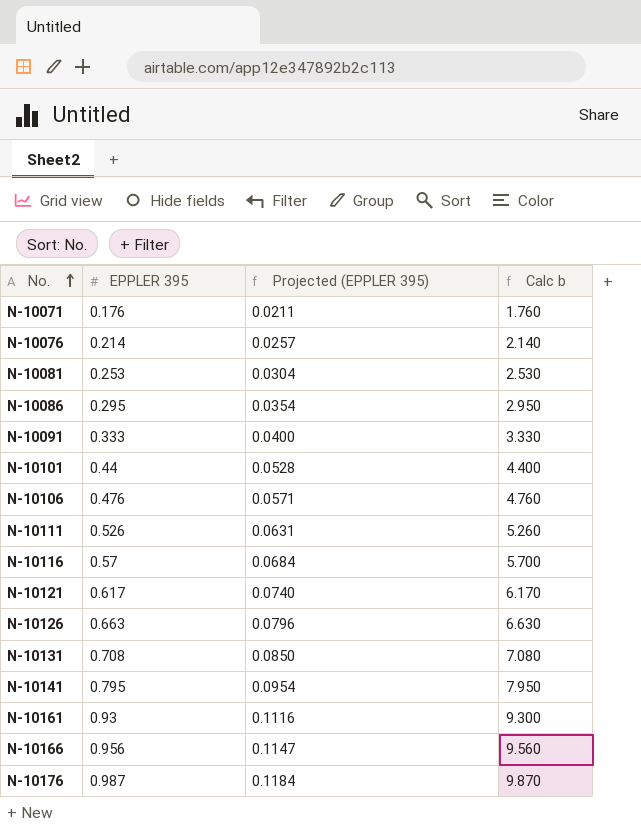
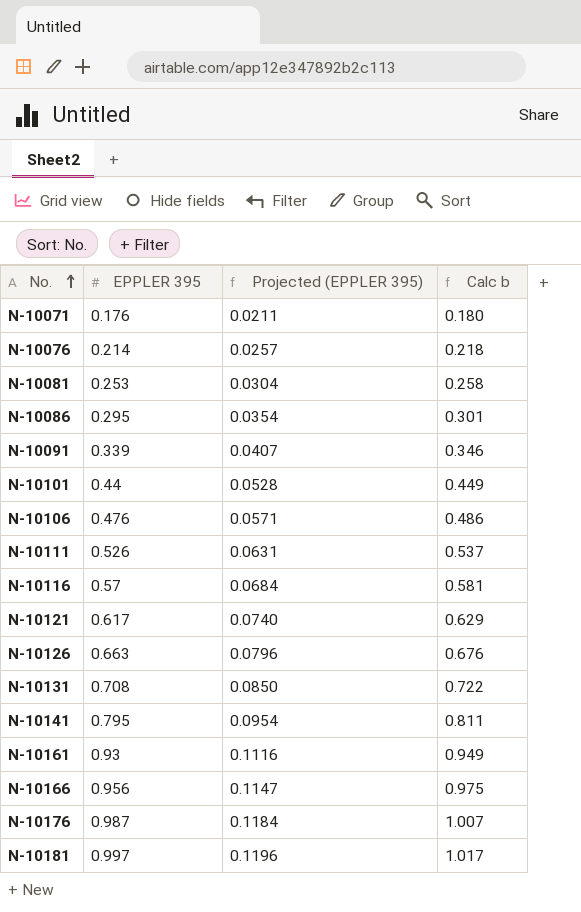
column Calc b | formula: [EPPLER 395] * 10 -> [EPPLER 395] * 1.02
N-10091 | EPPLER 395: 0.333 -> 0.339
N-10091 | Projected (EPPLER 395): 0.0400 -> 0.0407
row N-10181: none -> 0.997 | 0.1196 | 1.017

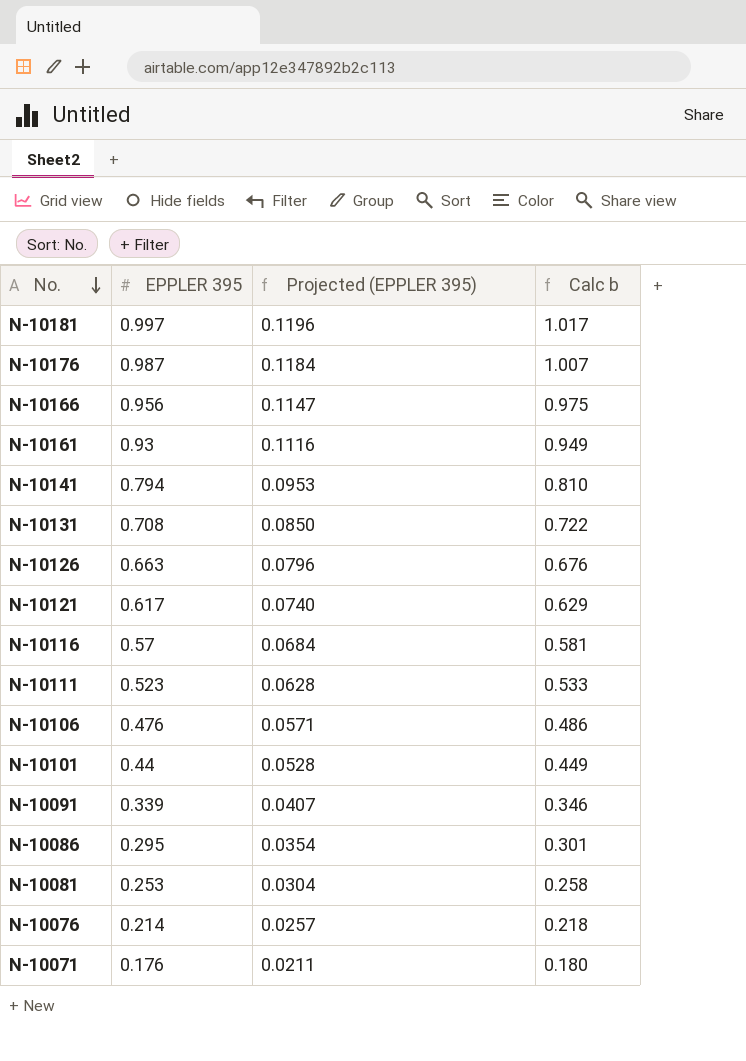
row order: No. ascending -> No. descending
N-10141 | EPPLER 395: 0.795 -> 0.794
N-10141 | Projected (EPPLER 395): 0.0954 -> 0.0953
N-10141 | Calc b: 0.811 -> 0.810
N-10111 | EPPLER 395: 0.526 -> 0.523
N-10111 | Projected (EPPLER 395): 0.0631 -> 0.0628
N-10111 | Calc b: 0.537 -> 0.533

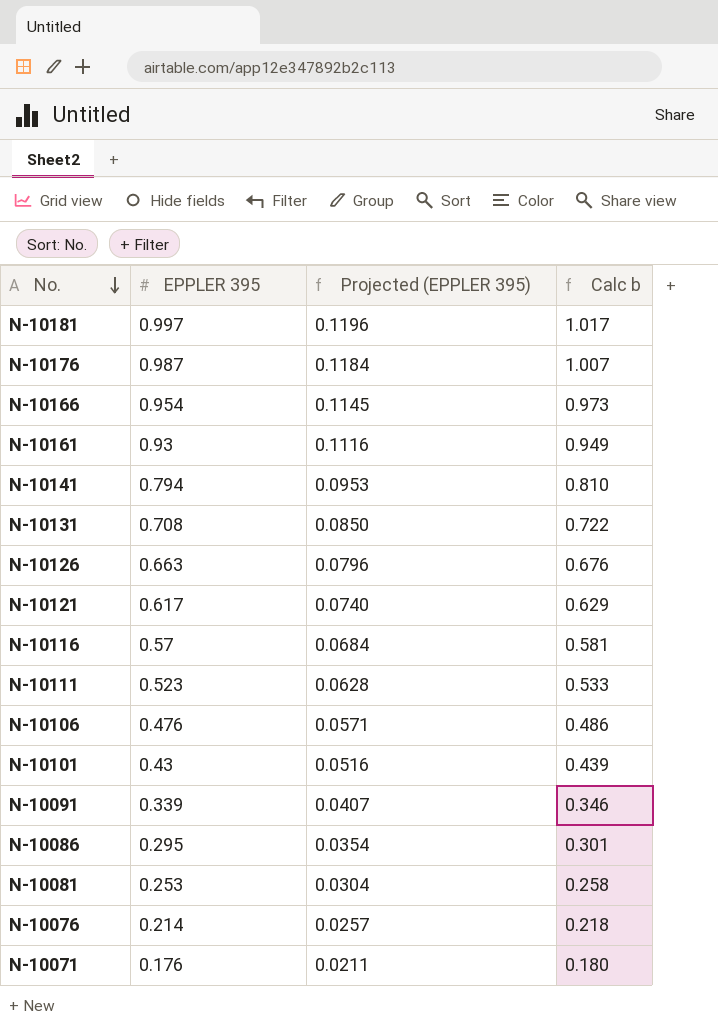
N-10166 | EPPLER 395: 0.956 -> 0.954
N-10166 | Projected (EPPLER 395): 0.1147 -> 0.1145
N-10166 | Calc b: 0.975 -> 0.973
N-10101 | EPPLER 395: 0.44 -> 0.43
N-10101 | Projected (EPPLER 395): 0.0528 -> 0.0516
N-10101 | Calc b: 0.449 -> 0.439

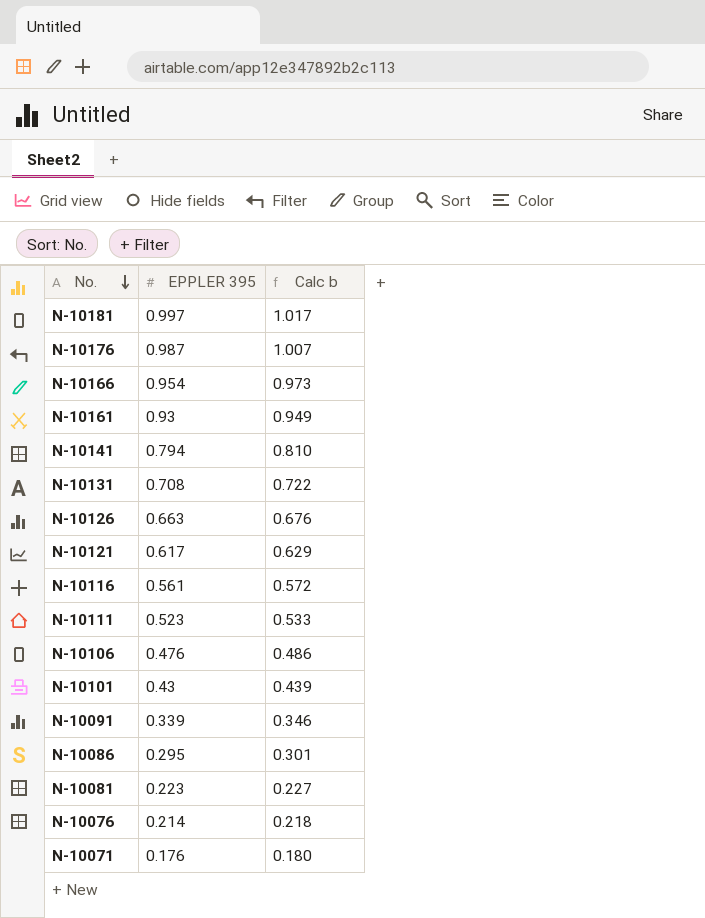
column Projected (EPPLER 395) | formula: [EPPLER 395] * 0.12 -> none
N-10116 | EPPLER 395: 0.57 -> 0.561
N-10116 | Calc b: 0.581 -> 0.572
N-10081 | EPPLER 395: 0.253 -> 0.223
N-10081 | Calc b: 0.258 -> 0.227

